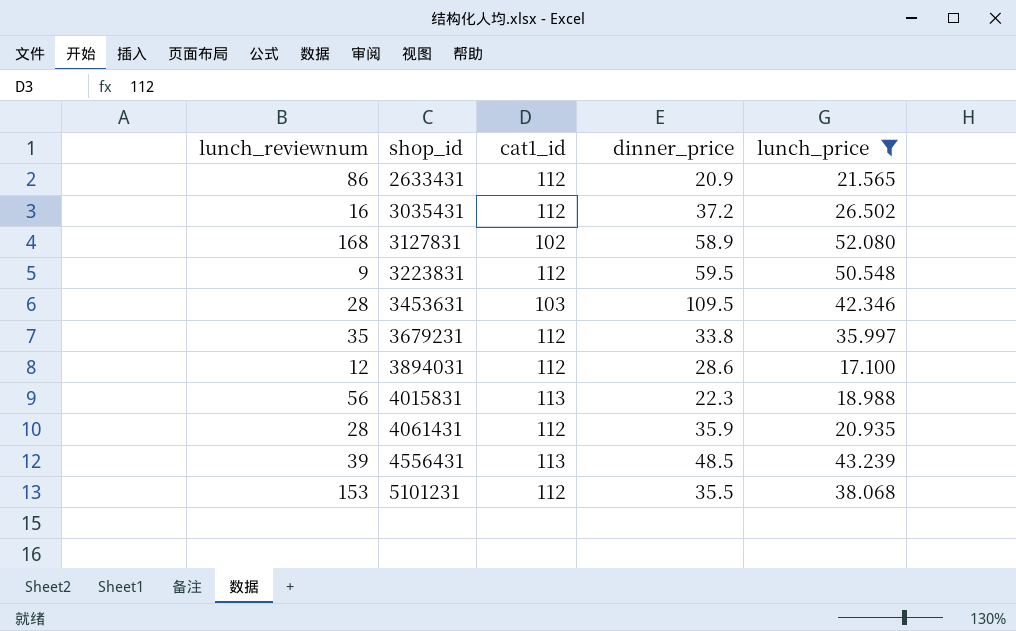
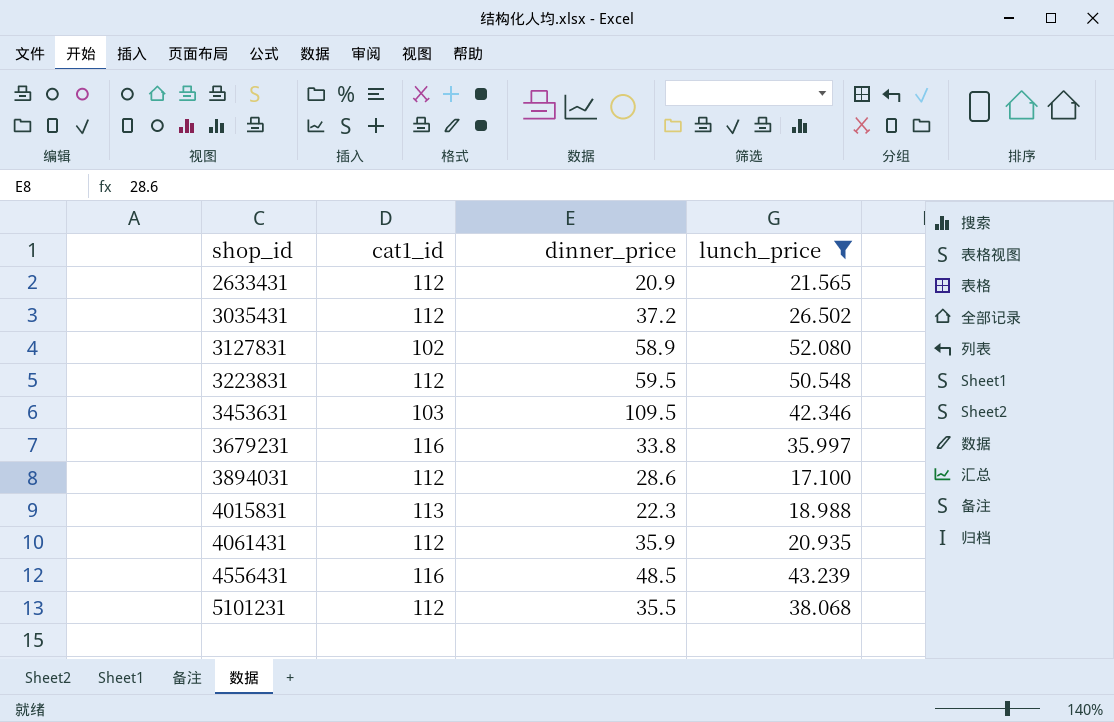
column lunch_reviewnum | position: 1 -> none
3679231 | cat1_id: 112 -> 116
4556431 | cat1_id: 113 -> 116

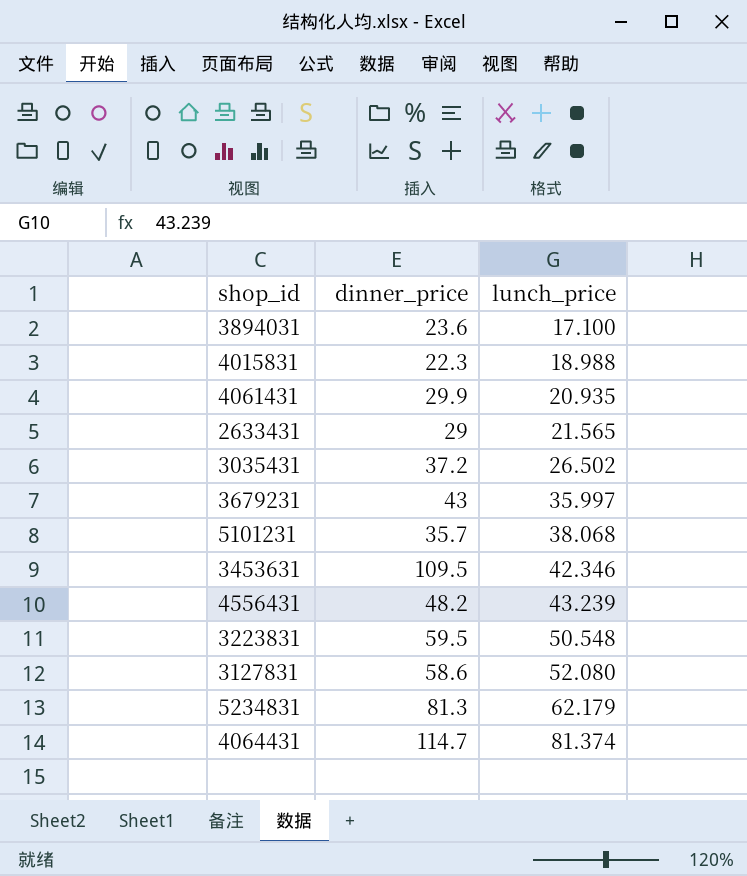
filter: lunch_price <= 52.080 -> none
row order: shop_id ascending -> lunch_price ascending
column cat1_id | position: 2 -> none
3894031 | dinner_price: 28.6 -> 23.6
4061431 | dinner_price: 35.9 -> 29.9
2633431 | dinner_price: 20.9 -> 29
3679231 | dinner_price: 33.8 -> 43
5101231 | dinner_price: 35.5 -> 35.7
4556431 | dinner_price: 48.5 -> 48.2
3127831 | dinner_price: 58.9 -> 58.6

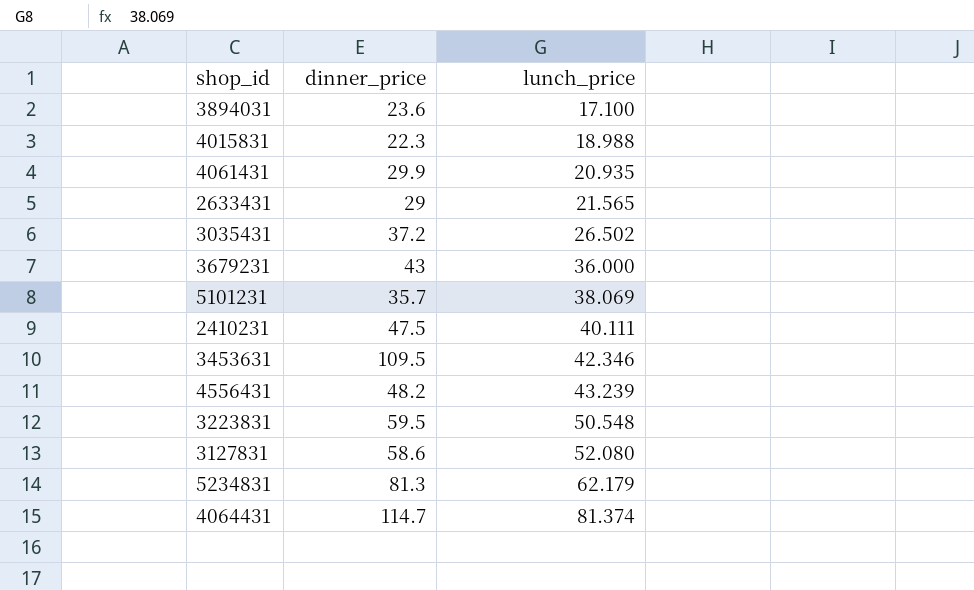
3679231 | lunch_price: 35.997 -> 36.000
5101231 | lunch_price: 38.068 -> 38.069
row 2410231: none -> 47.5 | 40.111

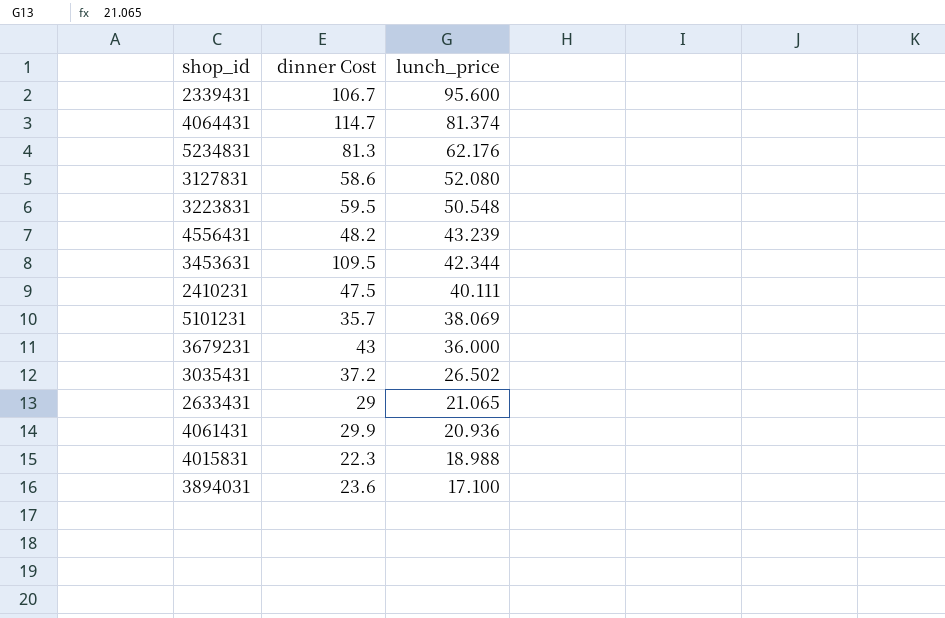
row order: lunch_price ascending -> lunch_price descending
column name: dinner_price -> dinner Cost
row 2339431: none -> 106.7 | 95.600
5234831 | lunch_price: 62.179 -> 62.176
3453631 | lunch_price: 42.346 -> 42.344
2633431 | lunch_price: 21.565 -> 21.065
4061431 | lunch_price: 20.935 -> 20.936

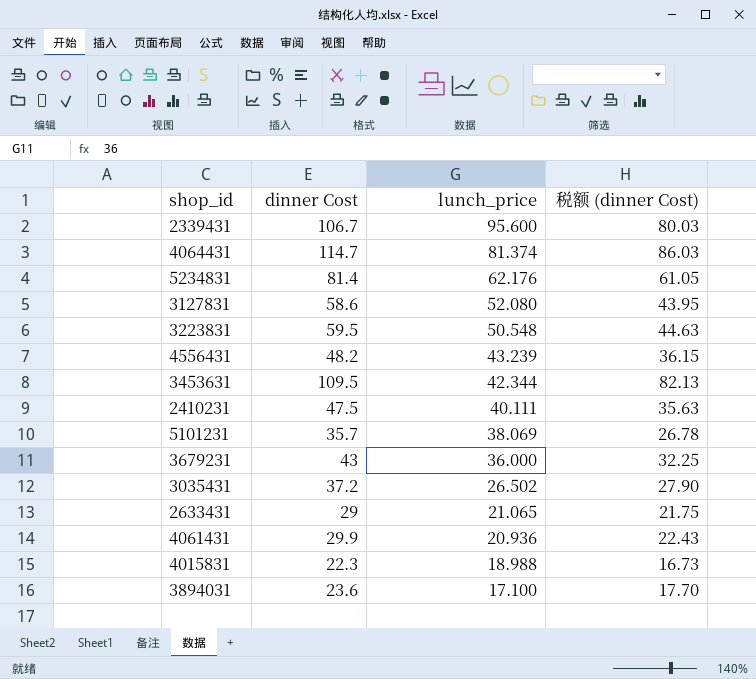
column 税额 (dinner Cost) | formula: none -> [dinner Cost] * 0.75
5234831 | dinner Cost: 81.3 -> 81.4

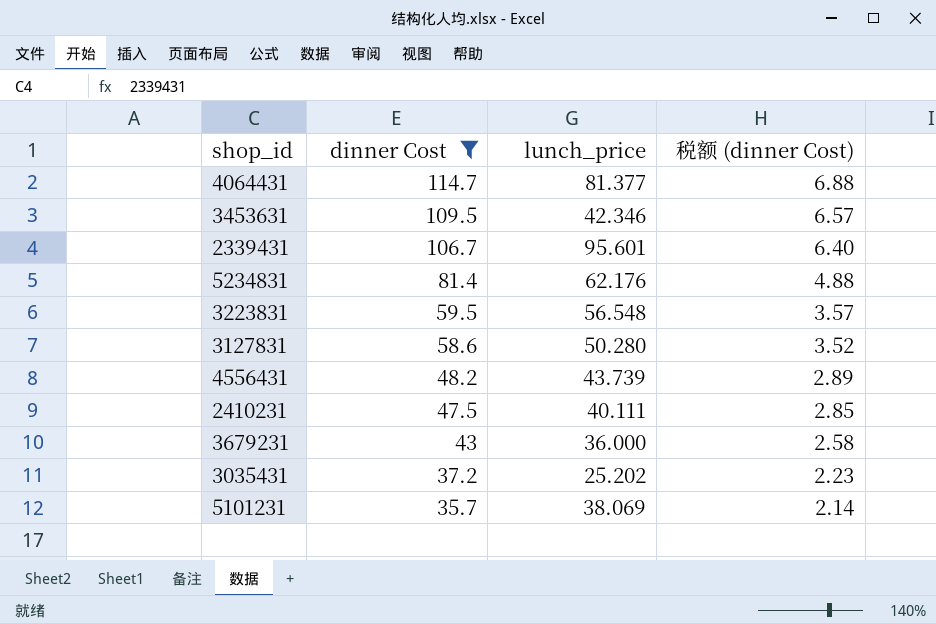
filter: none -> dinner Cost >= 35.7
row order: lunch_price descending -> dinner Cost descending
column 税额 (dinner Cost) | formula: [dinner Cost] * 0.75 -> [dinner Cost] * 0.06
4064431 | lunch_price: 81.374 -> 81.377
3453631 | lunch_price: 42.344 -> 42.346
2339431 | lunch_price: 95.600 -> 95.601
3223831 | lunch_price: 50.548 -> 56.548
3127831 | lunch_price: 52.080 -> 50.280
4556431 | lunch_price: 43.239 -> 43.739
3035431 | lunch_price: 26.502 -> 25.202

